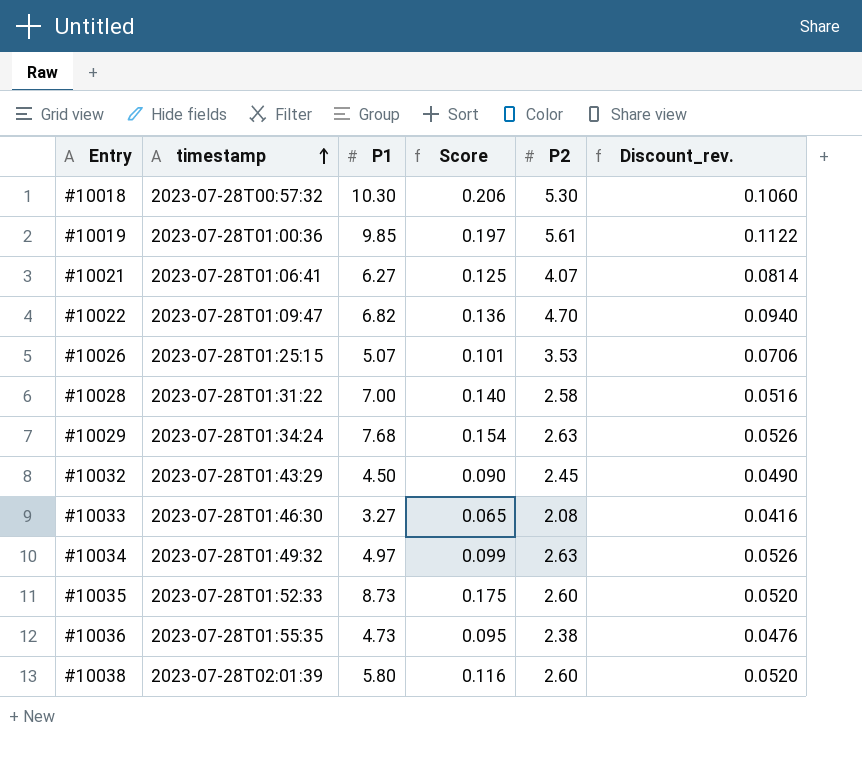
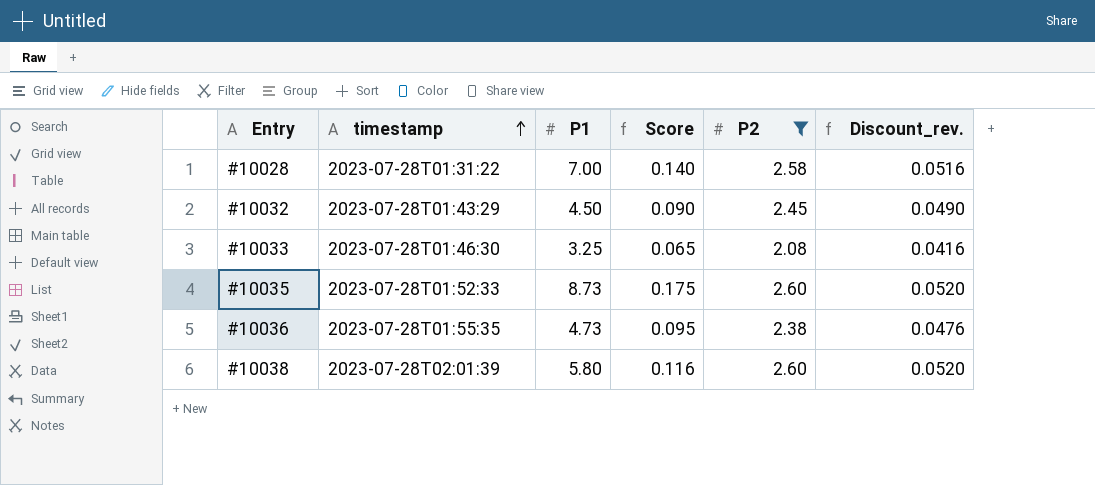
filter: none -> P2 <= 2.60
#10033 | P1: 3.27 -> 3.25

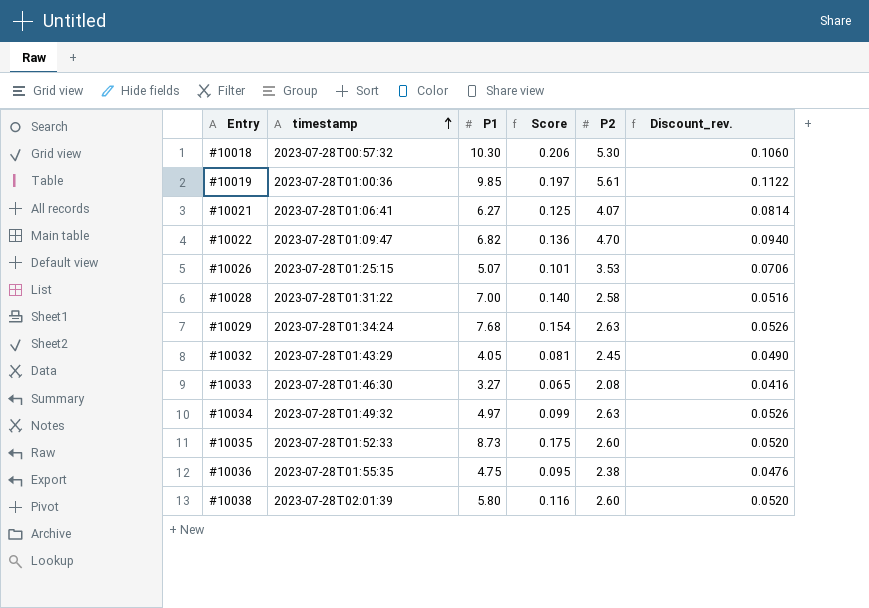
filter: P2 <= 2.60 -> none
#10032 | P1: 4.50 -> 4.05
#10032 | Score: 0.090 -> 0.081
#10033 | P1: 3.25 -> 3.27
#10036 | P1: 4.73 -> 4.75

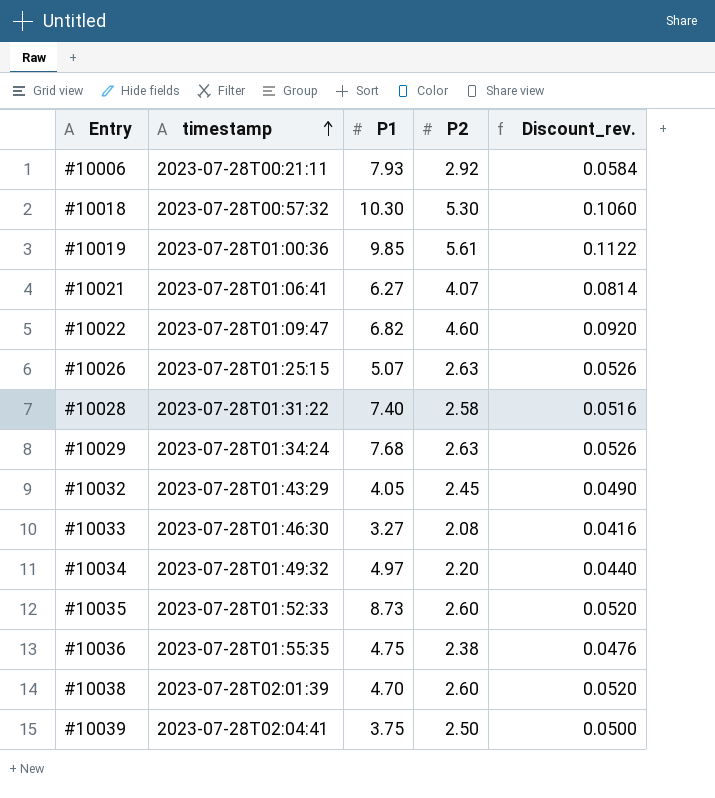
column Score | formula: [P1] * 0.02 -> none
row #10006: none -> 2023-07-28T00:21:11 | 7.93 | 2.92 | 0.0584
#10022 | P2: 4.70 -> 4.60
#10022 | Discount_rev.: 0.0940 -> 0.0920
#10026 | P2: 3.53 -> 2.63
#10026 | Discount_rev.: 0.0706 -> 0.0526
#10028 | P1: 7.00 -> 7.40
#10034 | P2: 2.63 -> 2.20
#10034 | Discount_rev.: 0.0526 -> 0.0440
#10038 | P1: 5.80 -> 4.70
row #10039: none -> 2023-07-28T02:04:41 | 3.75 | 2.50 | 0.0500

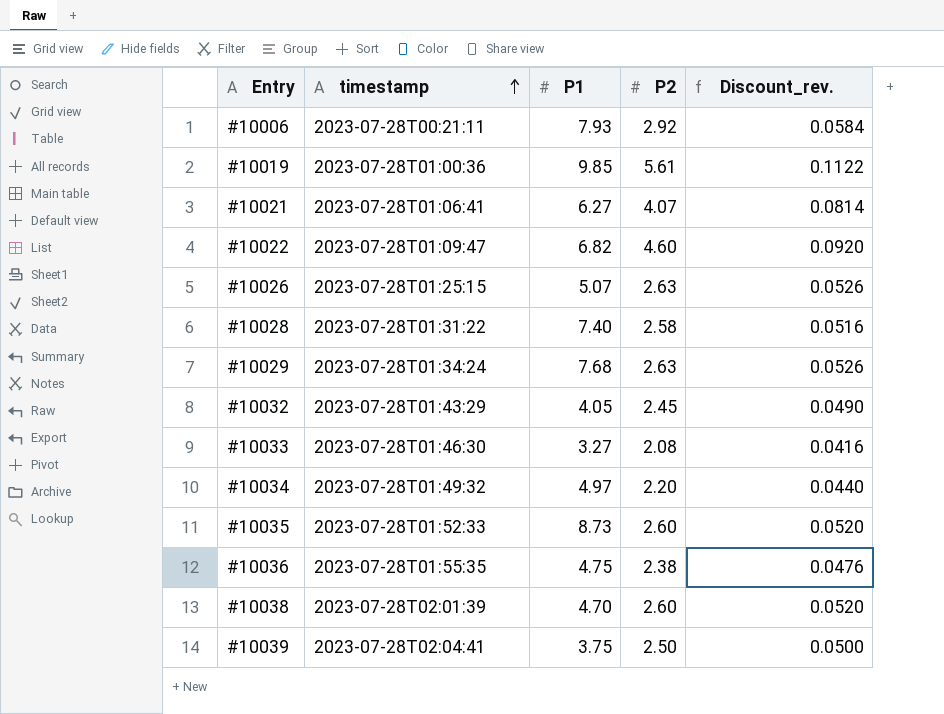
row #10018: 2023-07-28T00:57:32 | 10.30 | 5.30 | 0.1060 -> none

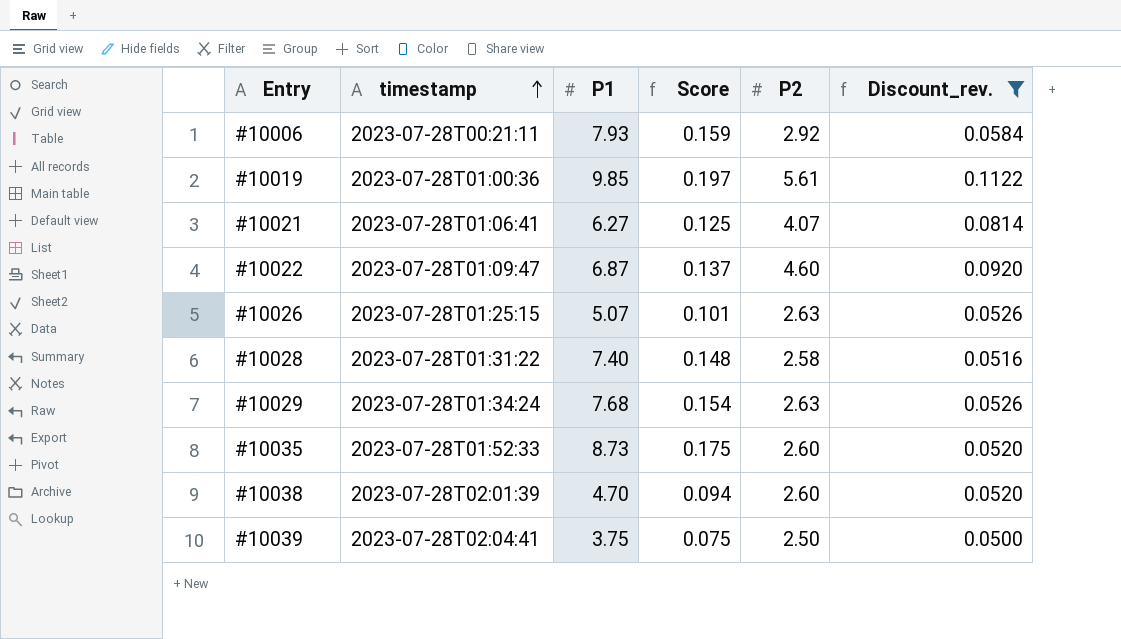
filter: none -> Discount_rev. >= 0.0500
column Score | formula: none -> [P1] * 0.02
#10022 | P1: 6.82 -> 6.87

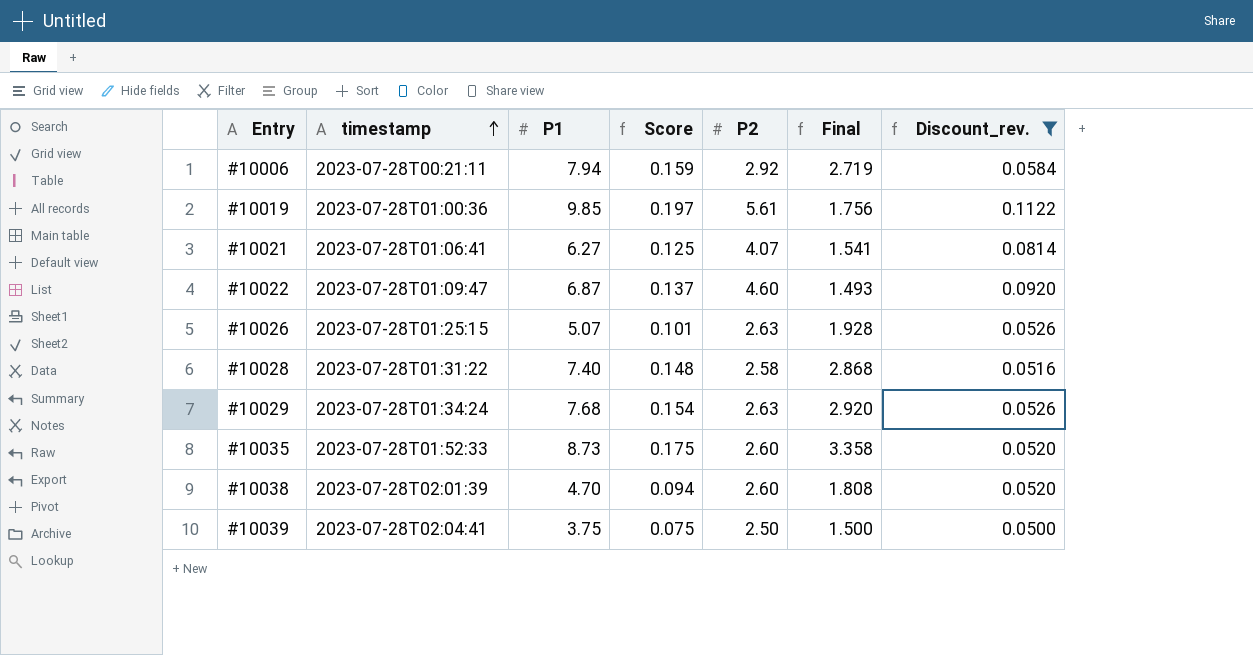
column Final | formula: none -> [P1] / [P2]
#10006 | P1: 7.93 -> 7.94

